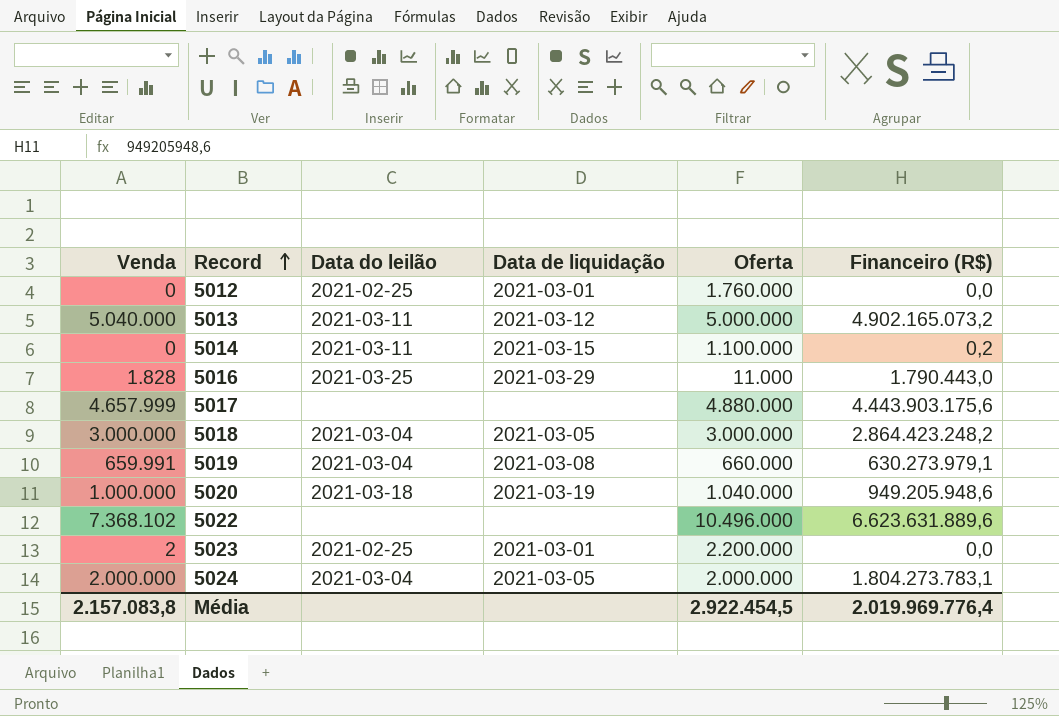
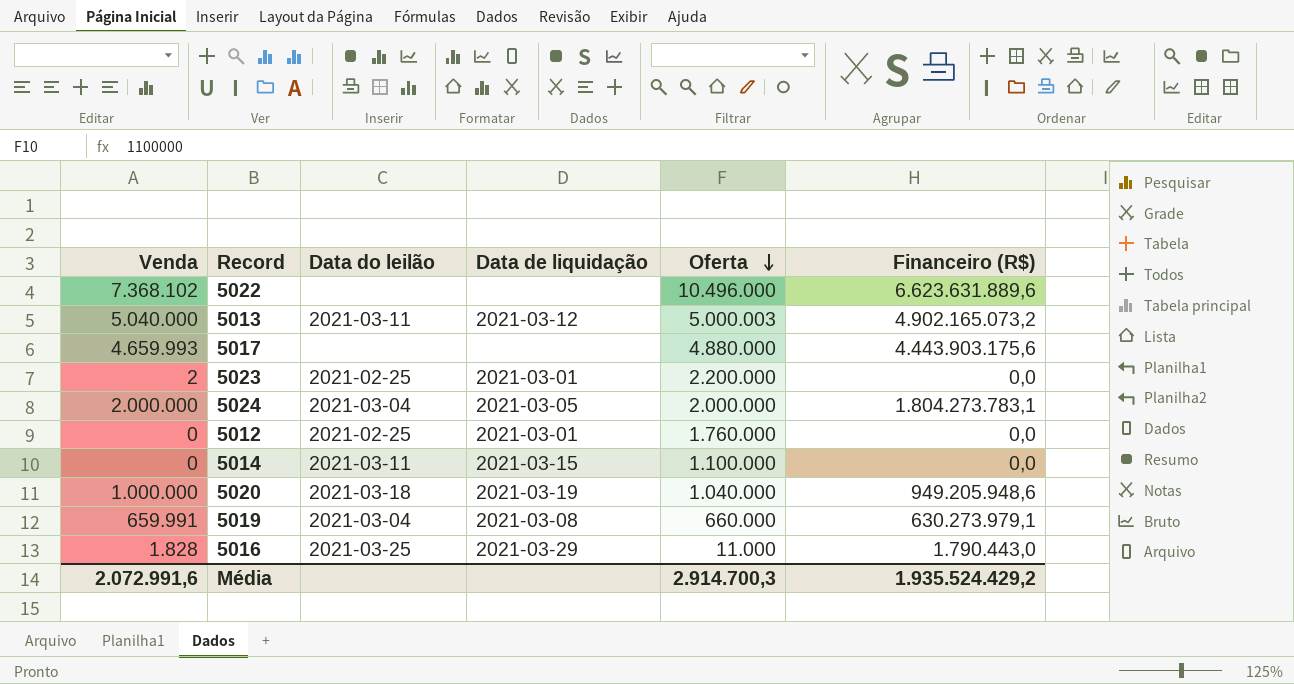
row order: Record ascending -> Oferta descending
row 5018: 3.000.000 | 2021-03-04 | 2021-03-05 | 3.000.000 | 2.864.423.248,2 -> none
5013 | Oferta: 5.000.000 -> 5.000.003
5017 | Venda: 4.657.999 -> 4.659.993
5014 | Financeiro (R$): 0,2 -> 0,0
Média | Venda: 2.157.083,8 -> 2.072.991,6
Média | Oferta: 2.922.454,5 -> 2.914.700,3
Média | Financeiro (R$): 2.019.969.776,4 -> 1.935.524.429,2

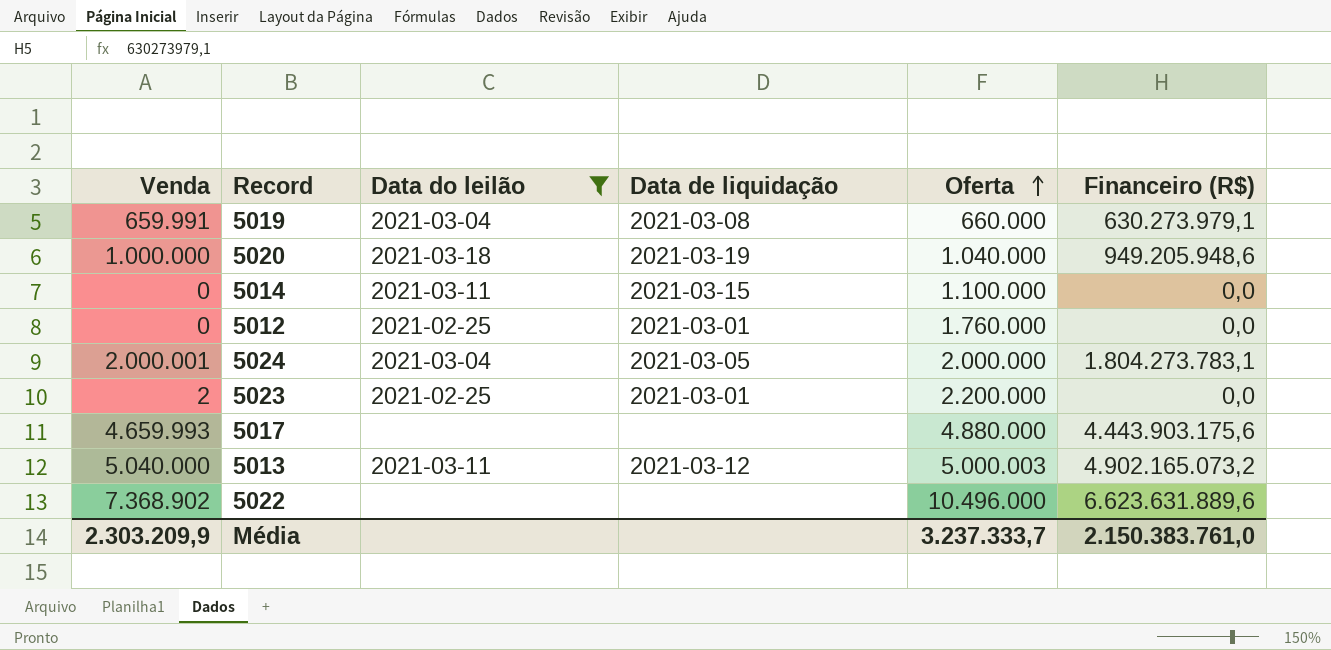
filter: none -> Data do leilão != 2021-03-25
row order: Oferta descending -> Oferta ascending
5024 | Venda: 2.000.000 -> 2.000.001
5022 | Venda: 7.368.102 -> 7.368.902
Média | Venda: 2.072.991,6 -> 2.303.209,9
Média | Oferta: 2.914.700,3 -> 3.237.333,7
Média | Financeiro (R$): 1.935.524.429,2 -> 2.150.383.761,0

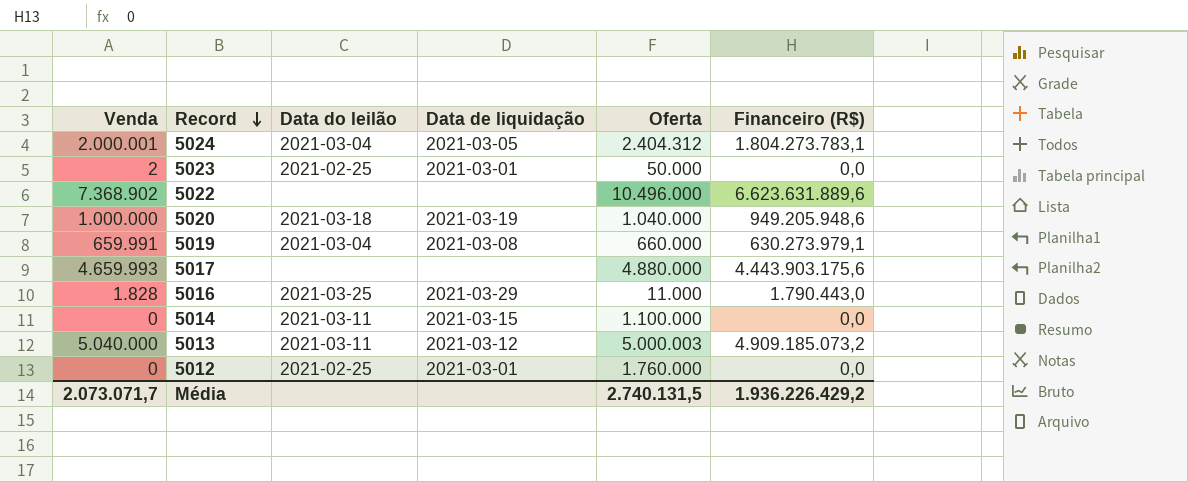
filter: Data do leilão != 2021-03-25 -> none
row order: Oferta ascending -> Record descending
5024 | Oferta: 2.000.000 -> 2.404.312
5023 | Oferta: 2.200.000 -> 50.000
5013 | Financeiro (R$): 4.902.165.073,2 -> 4.909.185.073,2
Média | Venda: 2.303.209,9 -> 2.073.071,7
Média | Oferta: 3.237.333,7 -> 2.740.131,5
Média | Financeiro (R$): 2.150.383.761,0 -> 1.936.226.429,2

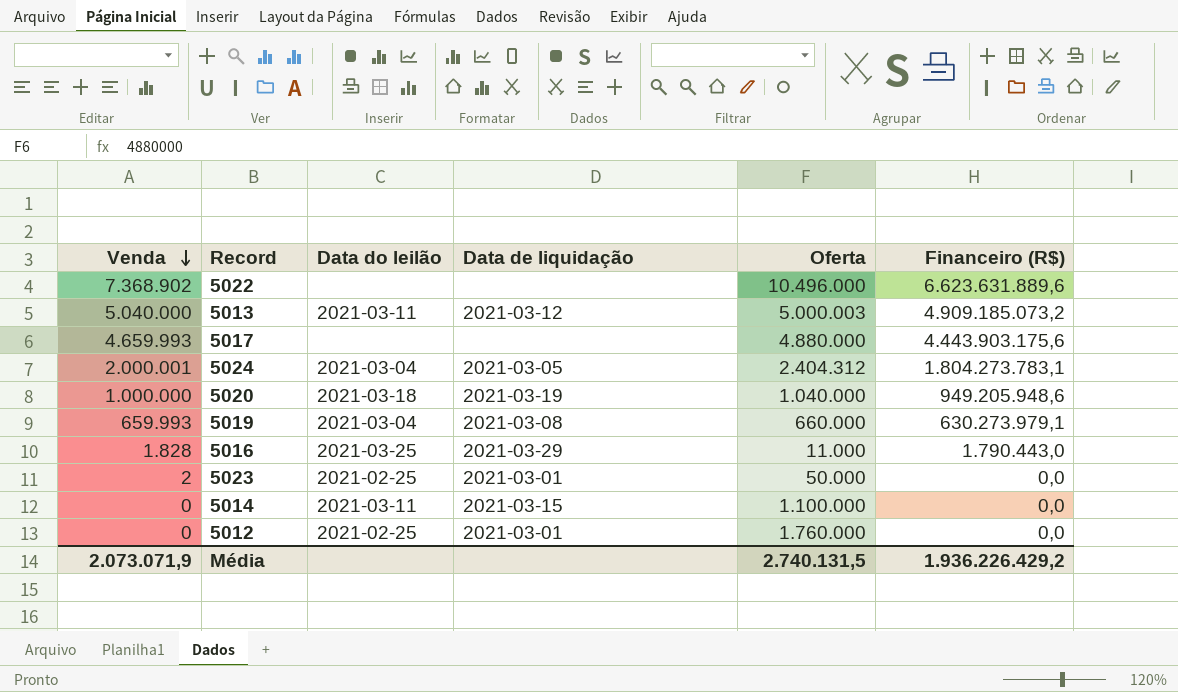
row order: Record descending -> Venda descending
5019 | Venda: 659.991 -> 659.993
Média | Venda: 2.073.071,7 -> 2.073.071,9

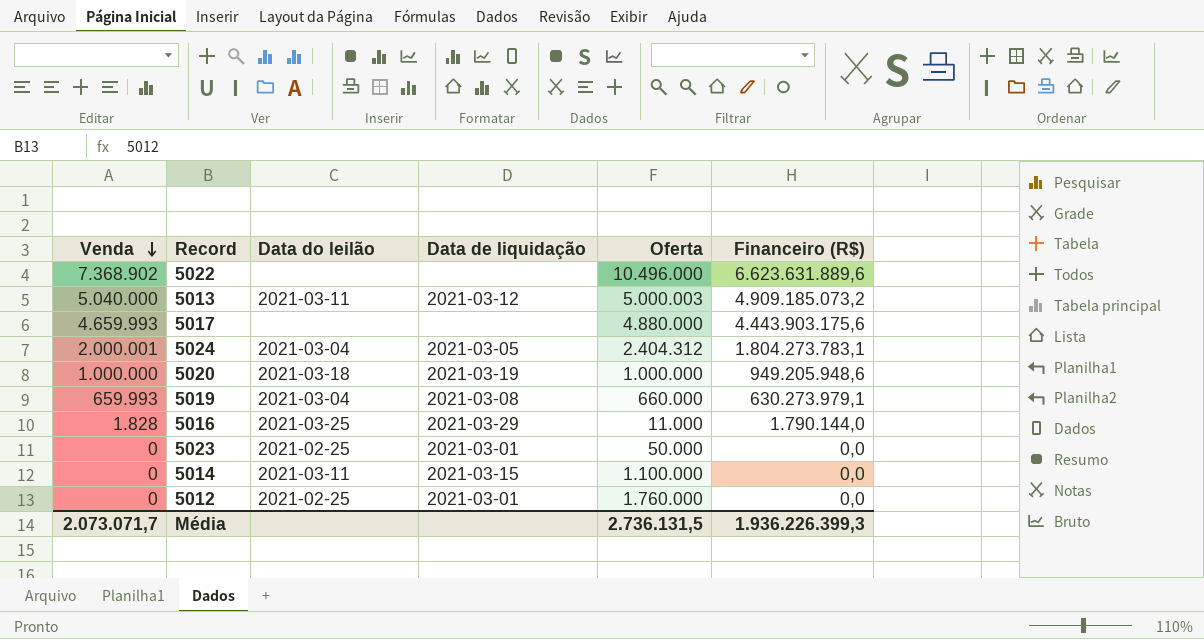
5020 | Oferta: 1.040.000 -> 1.000.000
5016 | Financeiro (R$): 1.790.443,0 -> 1.790.144,0
5023 | Venda: 2 -> 0
Média | Venda: 2.073.071,9 -> 2.073.071,7
Média | Oferta: 2.740.131,5 -> 2.736.131,5
Média | Financeiro (R$): 1.936.226.429,2 -> 1.936.226.399,3

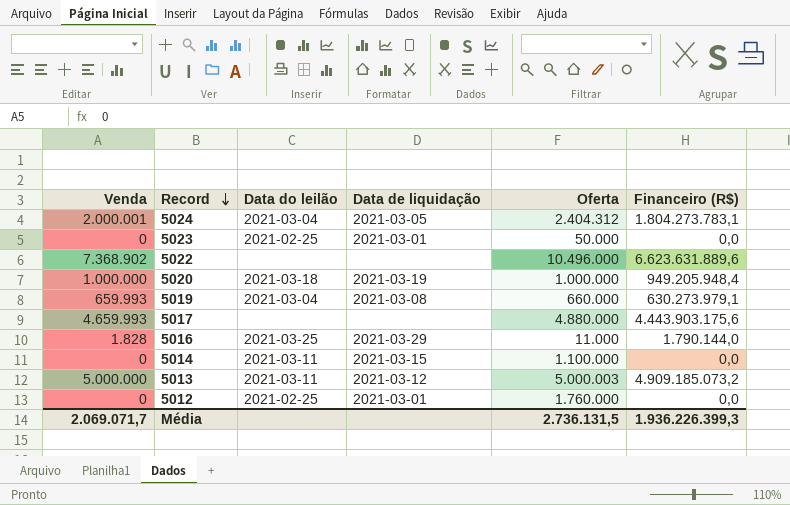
row order: Venda descending -> Record descending
5020 | Financeiro (R$): 949.205.948,6 -> 949.205.948,4
5013 | Venda: 5.040.000 -> 5.000.000
Média | Venda: 2.073.071,7 -> 2.069.071,7

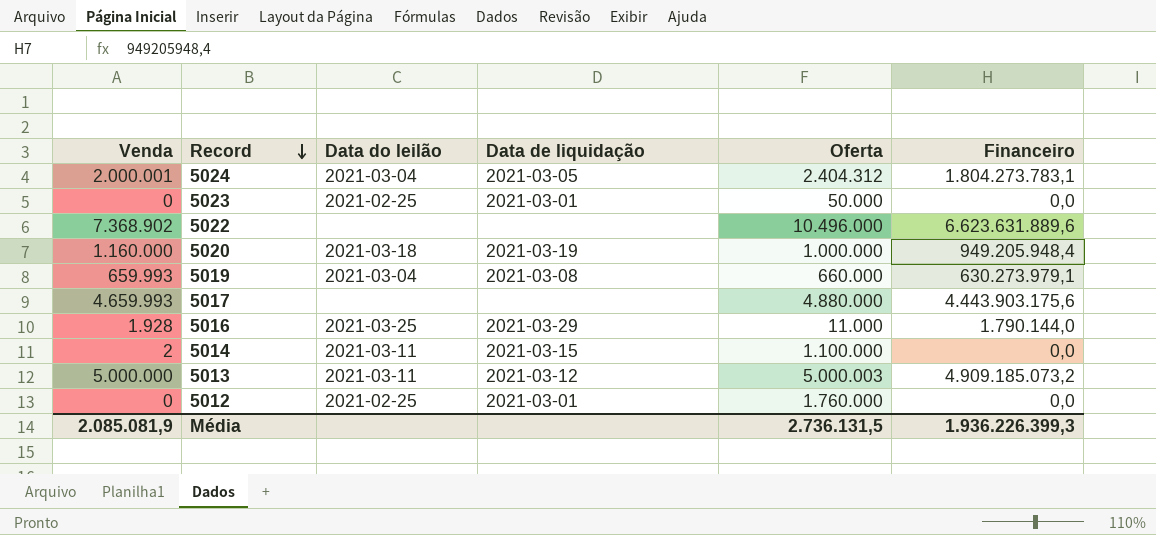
column name: Financeiro (R$) -> Financeiro
5020 | Venda: 1.000.000 -> 1.160.000
5016 | Venda: 1.828 -> 1.928
5014 | Venda: 0 -> 2
Média | Venda: 2.069.071,7 -> 2.085.081,9

